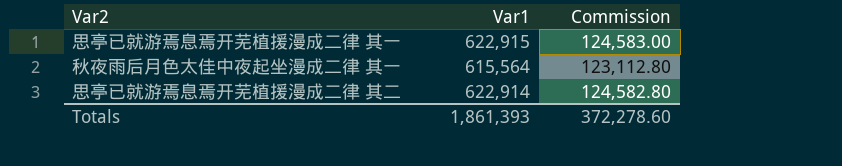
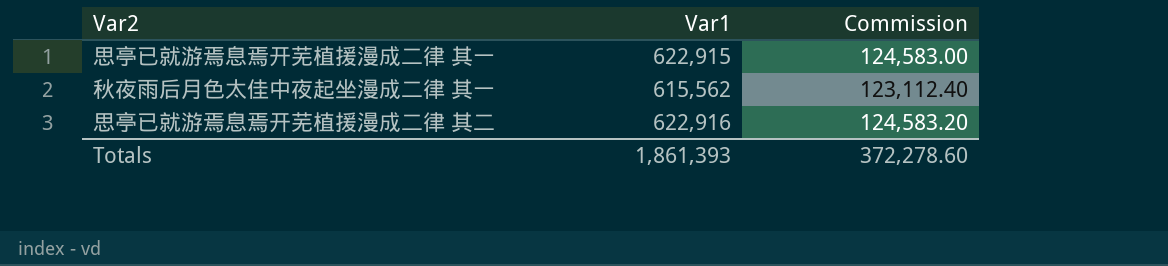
秋夜雨后月色太佳中夜起坐漫成二律 其一 | Var1: 615,564 -> 615,562
秋夜雨后月色太佳中夜起坐漫成二律 其一 | Commission: 123,112.80 -> 123,112.40
思亭已就游焉息焉开芜植援漫成二律 其二 | Var1: 622,914 -> 622,916
思亭已就游焉息焉开芜植援漫成二律 其二 | Commission: 124,582.80 -> 124,583.20

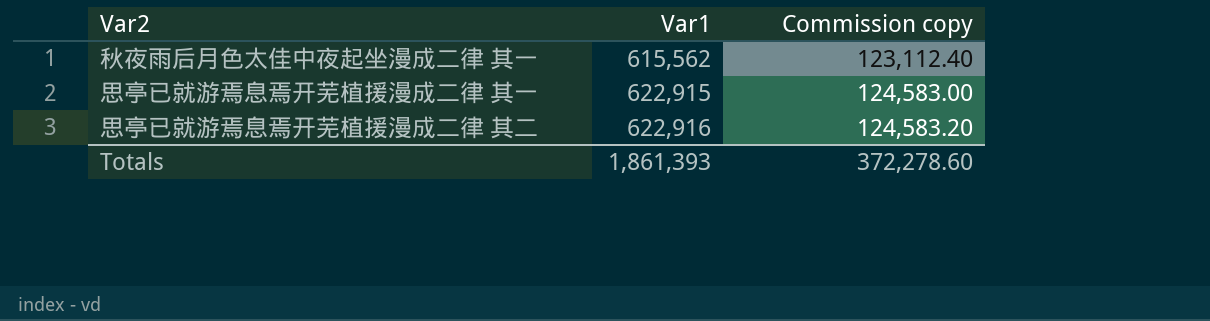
row order: none -> Var1 ascending
column name: Commission -> Commission copy

